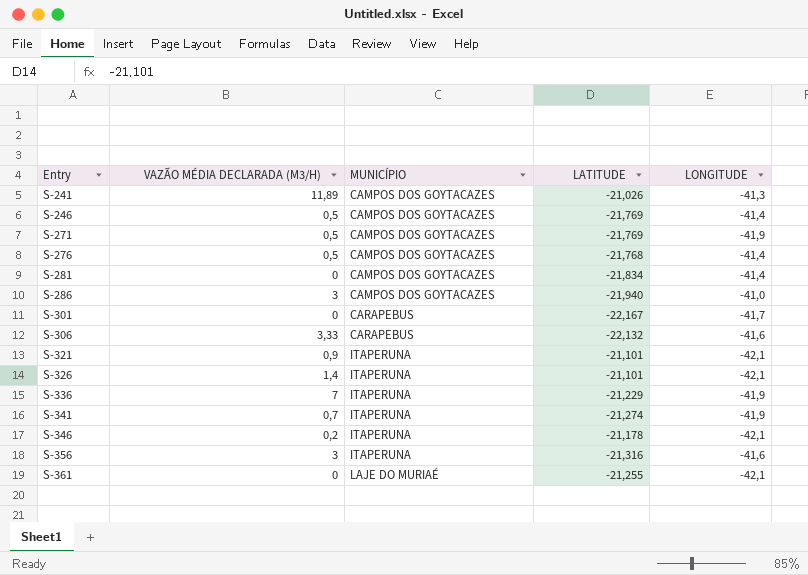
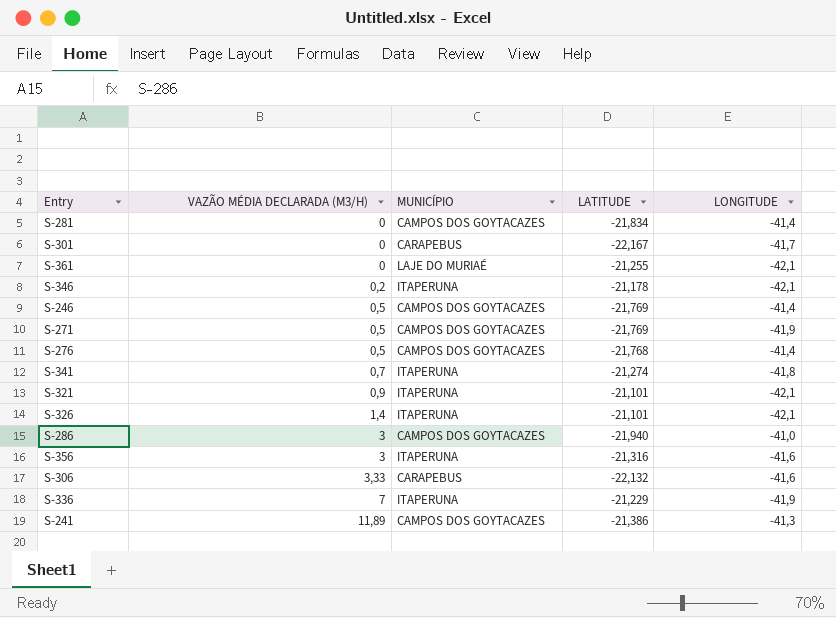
row order: Entry ascending -> VAZÃO MÉDIA DECLARADA (M3/H) ascending
S-341 | LONGITUDE: -41,9 -> -41,8
S-241 | LATITUDE: -21,026 -> -21,386

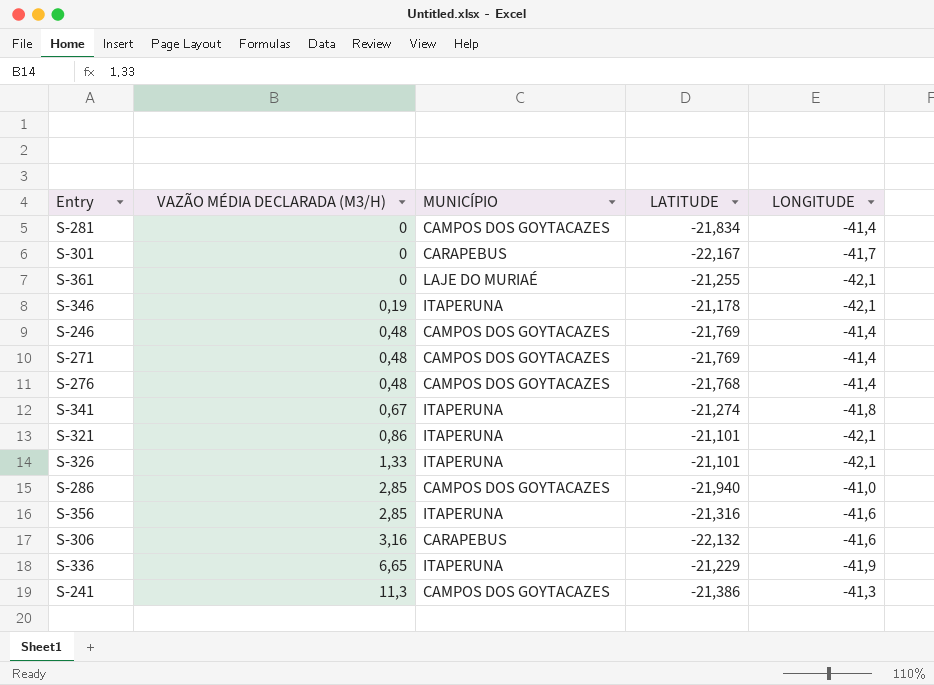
S-346 | VAZÃO MÉDIA DECLARADA (M3/H): 0,2 -> 0,19
S-246 | VAZÃO MÉDIA DECLARADA (M3/H): 0,5 -> 0,48
S-271 | VAZÃO MÉDIA DECLARADA (M3/H): 0,5 -> 0,48
S-271 | LONGITUDE: -41,9 -> -41,4
S-276 | VAZÃO MÉDIA DECLARADA (M3/H): 0,5 -> 0,48
S-341 | VAZÃO MÉDIA DECLARADA (M3/H): 0,7 -> 0,67
S-321 | VAZÃO MÉDIA DECLARADA (M3/H): 0,9 -> 0,86
S-326 | VAZÃO MÉDIA DECLARADA (M3/H): 1,4 -> 1,33
S-286 | VAZÃO MÉDIA DECLARADA (M3/H): 3 -> 2,85
S-356 | VAZÃO MÉDIA DECLARADA (M3/H): 3 -> 2,85
S-306 | VAZÃO MÉDIA DECLARADA (M3/H): 3,33 -> 3,16
S-336 | VAZÃO MÉDIA DECLARADA (M3/H): 7 -> 6,65
S-241 | VAZÃO MÉDIA DECLARADA (M3/H): 11,89 -> 11,3

